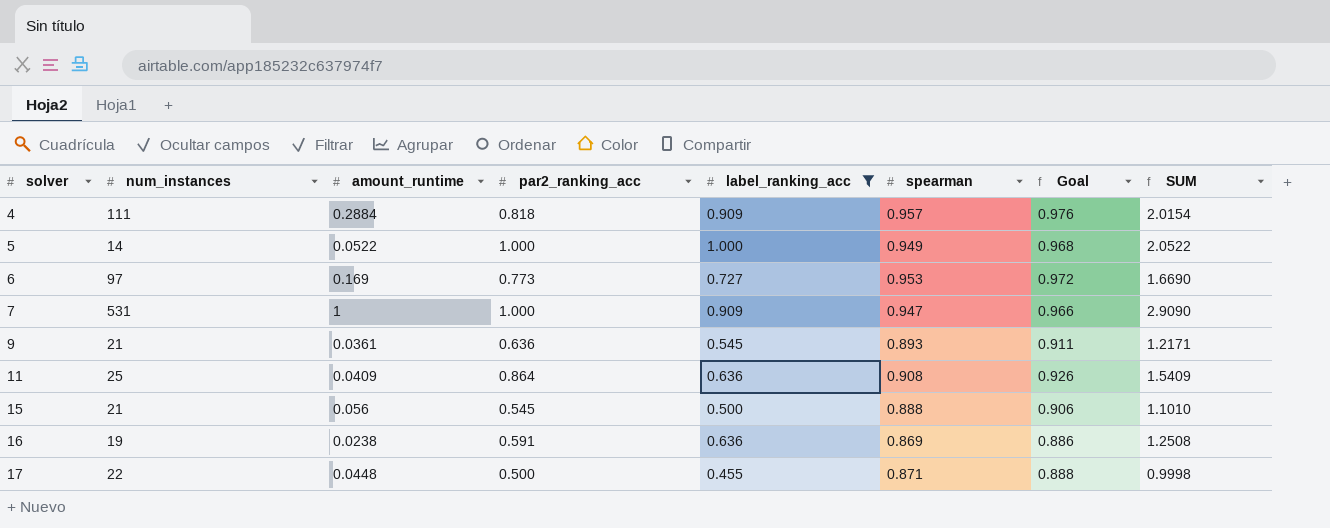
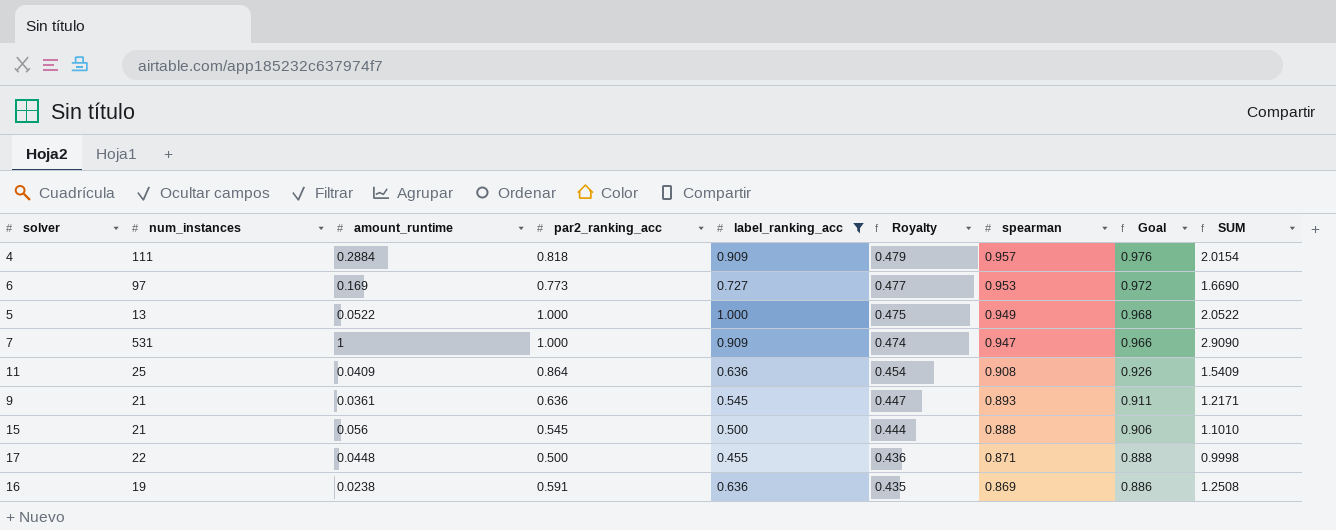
row order: solver ascending -> Royalty descending
column Royalty | formula: none -> [spearman] * 0.5
5 | num_instances: 14 -> 13

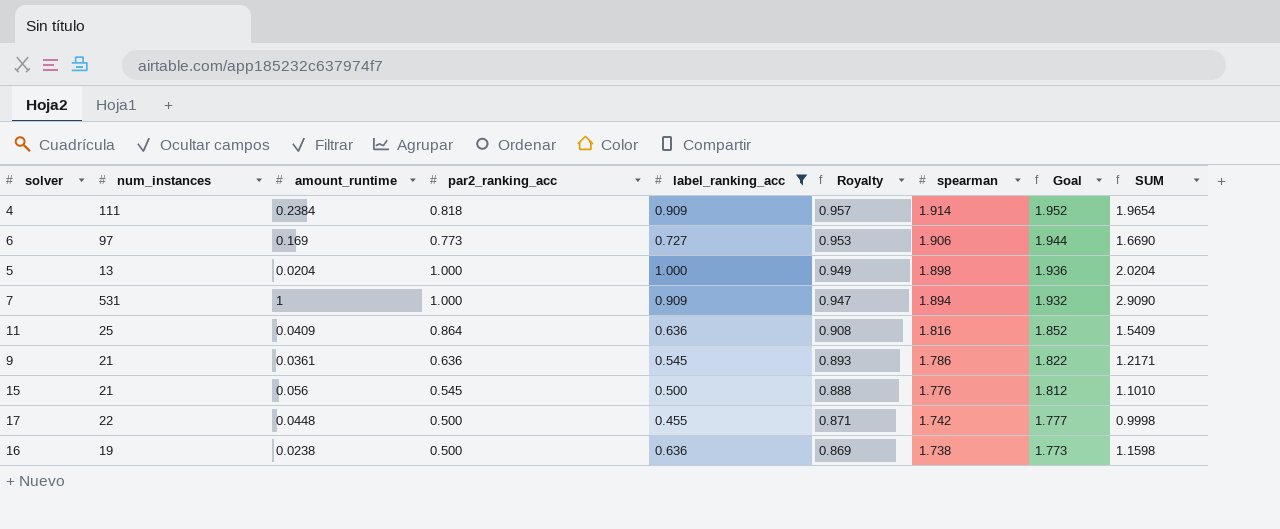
4 | amount_runtime: 0.2884 -> 0.2384
4 | Royalty: 0.479 -> 0.957
4 | spearman: 0.957 -> 1.914
4 | Goal: 0.976 -> 1.952
4 | SUM: 2.0154 -> 1.9654
6 | Royalty: 0.477 -> 0.953
6 | spearman: 0.953 -> 1.906
6 | Goal: 0.972 -> 1.944
5 | amount_runtime: 0.0522 -> 0.0204
5 | Royalty: 0.475 -> 0.949
5 | spearman: 0.949 -> 1.898
5 | Goal: 0.968 -> 1.936
5 | SUM: 2.0522 -> 2.0204
7 | Royalty: 0.474 -> 0.947
7 | spearman: 0.947 -> 1.894
7 | Goal: 0.966 -> 1.932
11 | Royalty: 0.454 -> 0.908
11 | spearman: 0.908 -> 1.816
11 | Goal: 0.926 -> 1.852
9 | Royalty: 0.447 -> 0.893
9 | spearman: 0.893 -> 1.786
9 | Goal: 0.911 -> 1.822
15 | Royalty: 0.444 -> 0.888
15 | spearman: 0.888 -> 1.776
15 | Goal: 0.906 -> 1.812
17 | Royalty: 0.436 -> 0.871
17 | spearman: 0.871 -> 1.742
17 | Goal: 0.888 -> 1.777
16 | par2_ranking_acc: 0.591 -> 0.500
16 | Royalty: 0.435 -> 0.869
16 | spearman: 0.869 -> 1.738
16 | Goal: 0.886 -> 1.773
16 | SUM: 1.2508 -> 1.1598

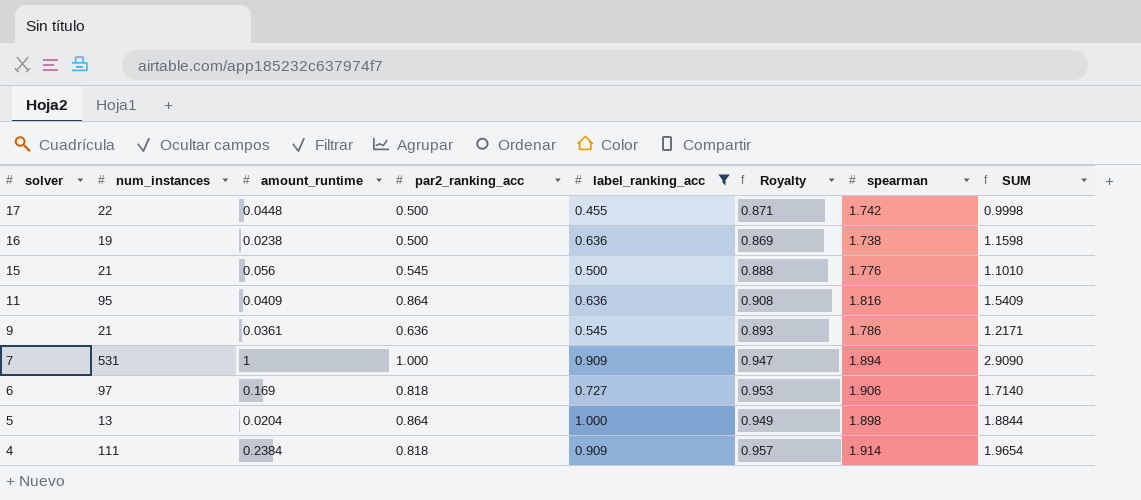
row order: Royalty descending -> solver descending
column Goal | formula: [spearman] * 1.02 -> none
11 | num_instances: 25 -> 95
6 | par2_ranking_acc: 0.773 -> 0.818
6 | SUM: 1.6690 -> 1.7140
5 | par2_ranking_acc: 1.000 -> 0.864
5 | SUM: 2.0204 -> 1.8844

